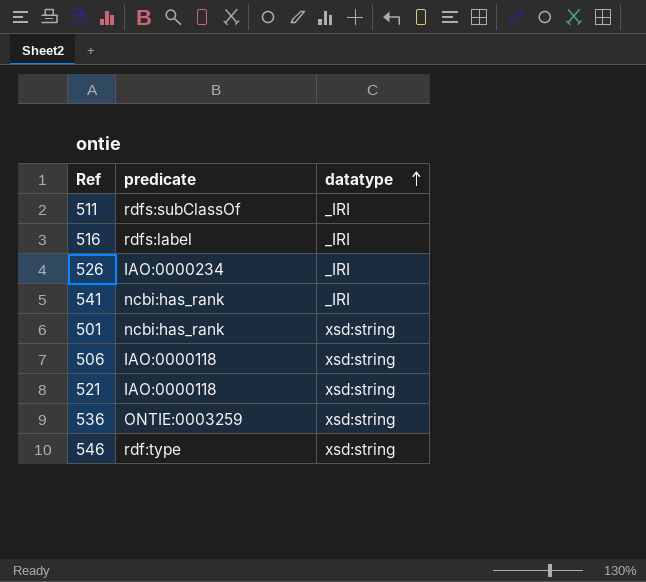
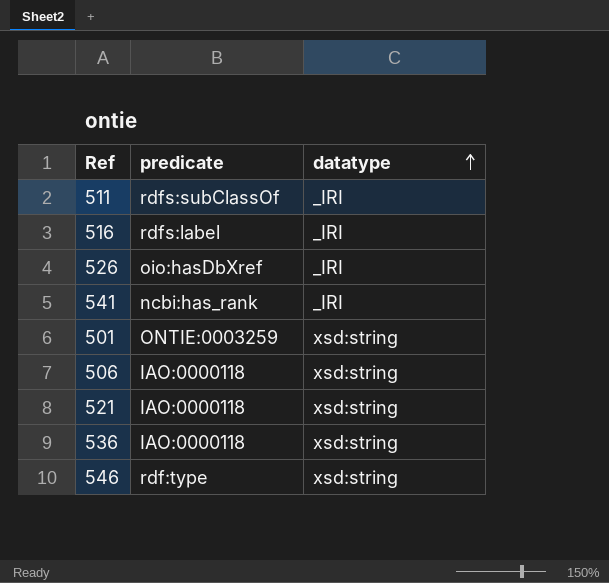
526 | predicate: IAO:0000234 -> oio:hasDbXref
501 | predicate: ncbi:has_rank -> ONTIE:0003259
536 | predicate: ONTIE:0003259 -> IAO:0000118

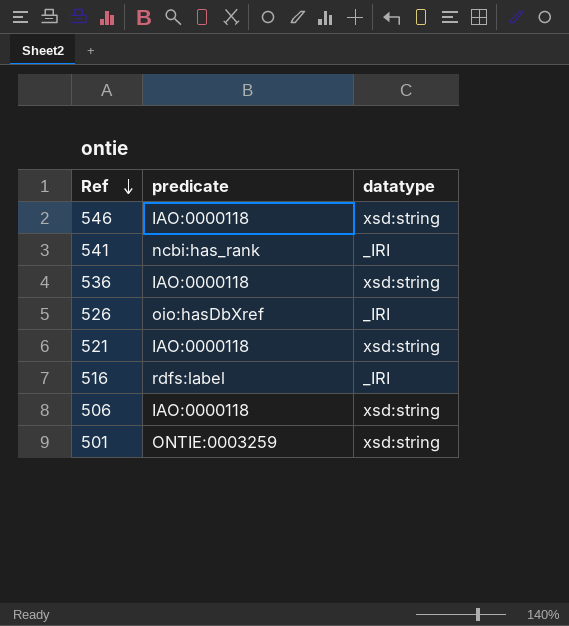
row order: datatype ascending -> Ref descending
row 511: rdfs:subClassOf | _IRI -> none
546 | predicate: rdf:type -> IAO:0000118

